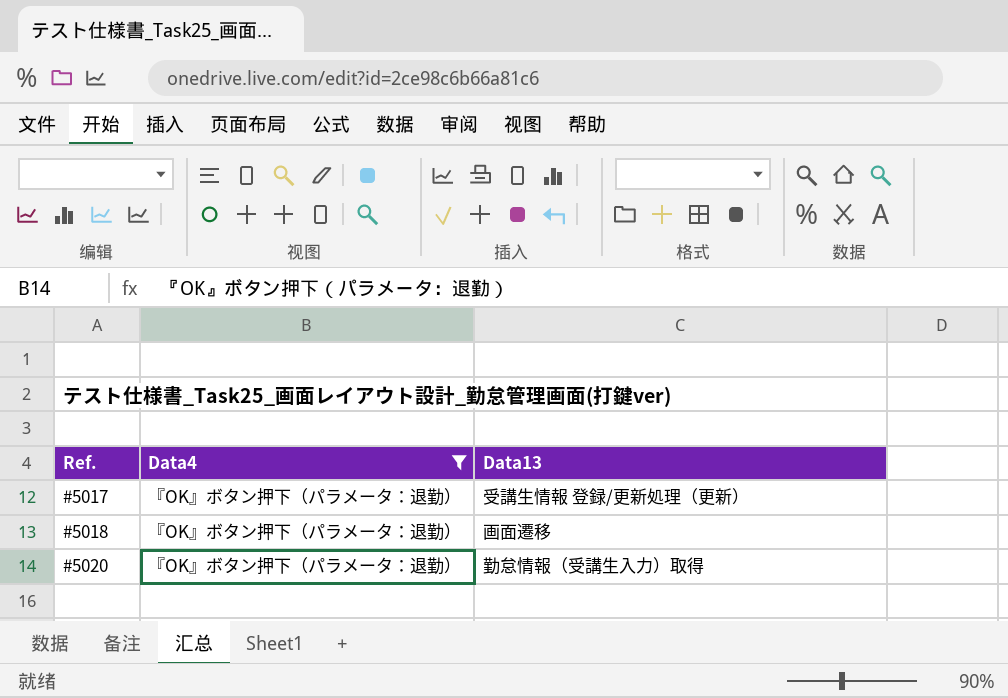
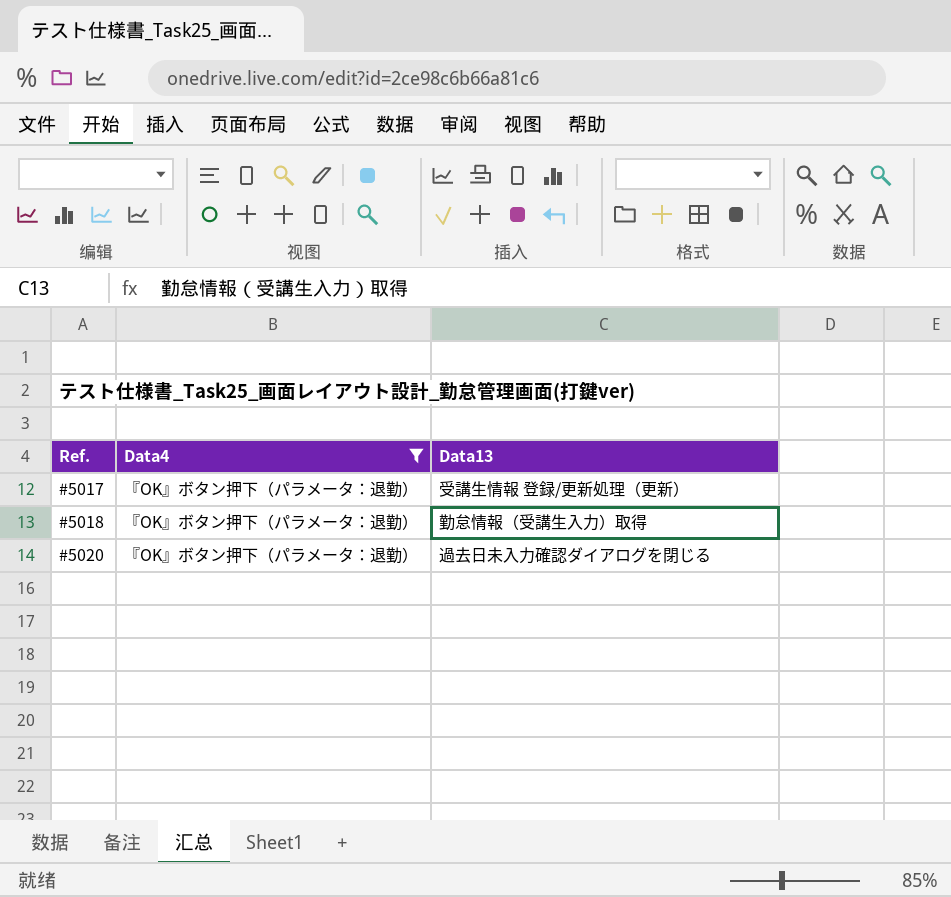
#5018 | Data13: 画面遷移 -> 勤怠情報（受講生入力）取得
#5020 | Data13: 勤怠情報（受講生入力）取得 -> 過去日未入力確認ダイアログを閉じる

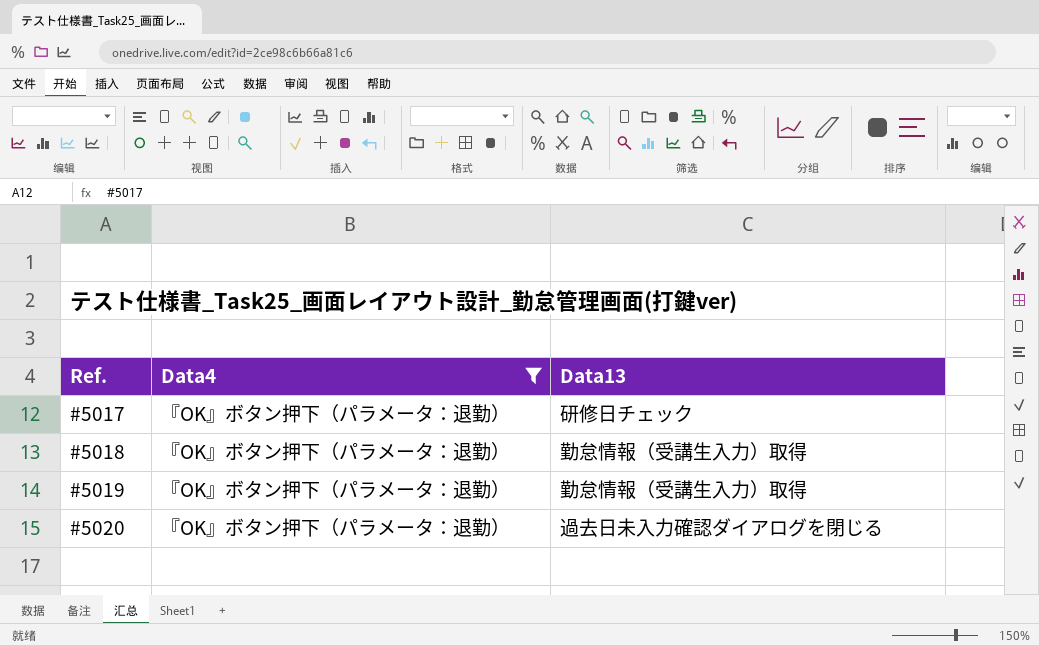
#5017 | Data13: 受講生情報 登録/更新処理（更新） -> 研修日チェック
row #5019: none -> 『OK』ボタン押下（パラメータ：退勤） | 勤怠情報（受講生入力）取得

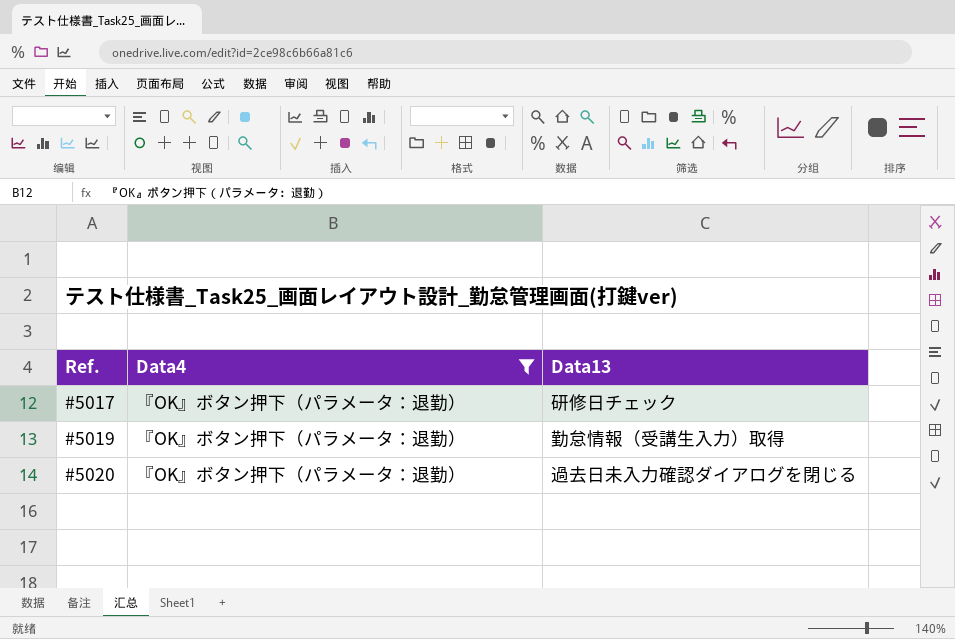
row #5018: 『OK』ボタン押下（パラメータ：退勤） | 勤怠情報（受講生入力）取得 -> none

